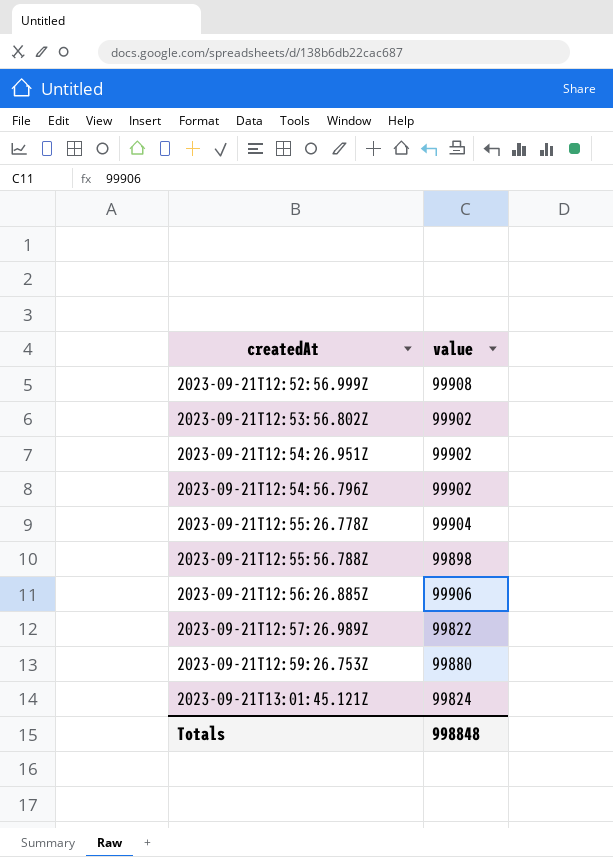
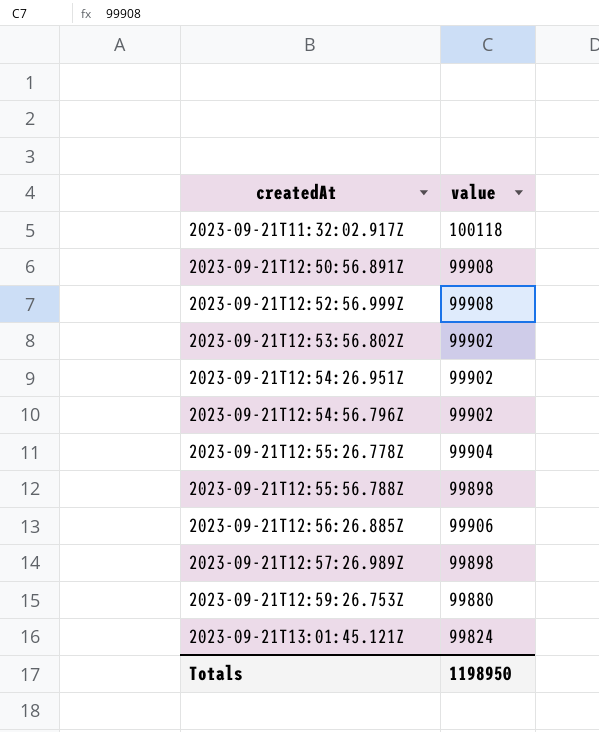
row 2023-09-21T11:32:02.917Z: none -> 100118
row 2023-09-21T12:50:56.891Z: none -> 99908
2023-09-21T12:57:26.989Z | value: 99822 -> 99898
Totals | value: 998848 -> 1198950

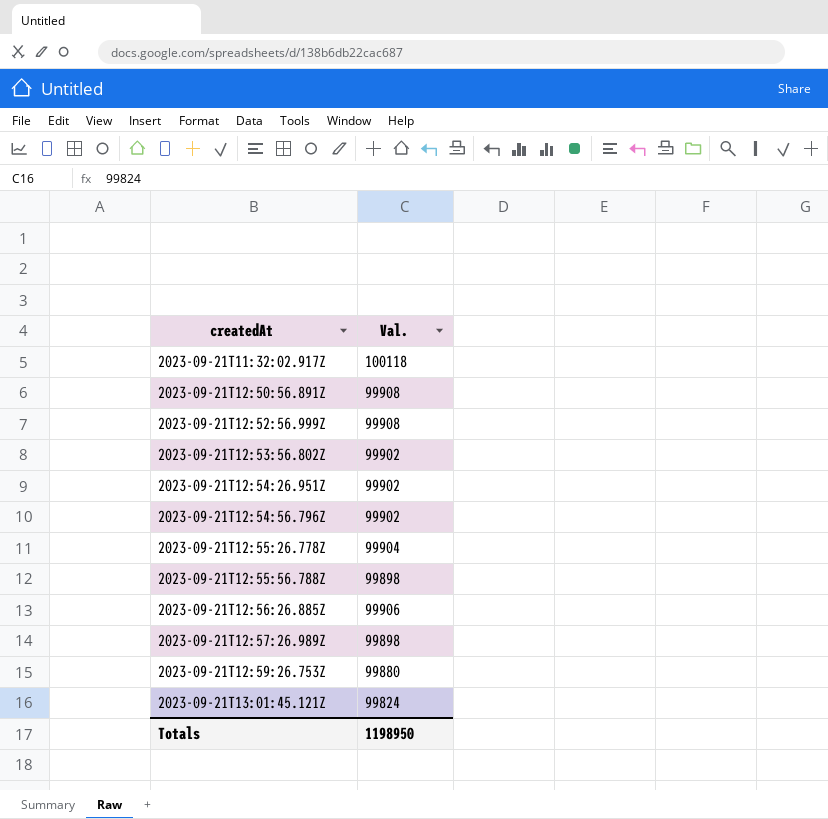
column name: value -> Val.

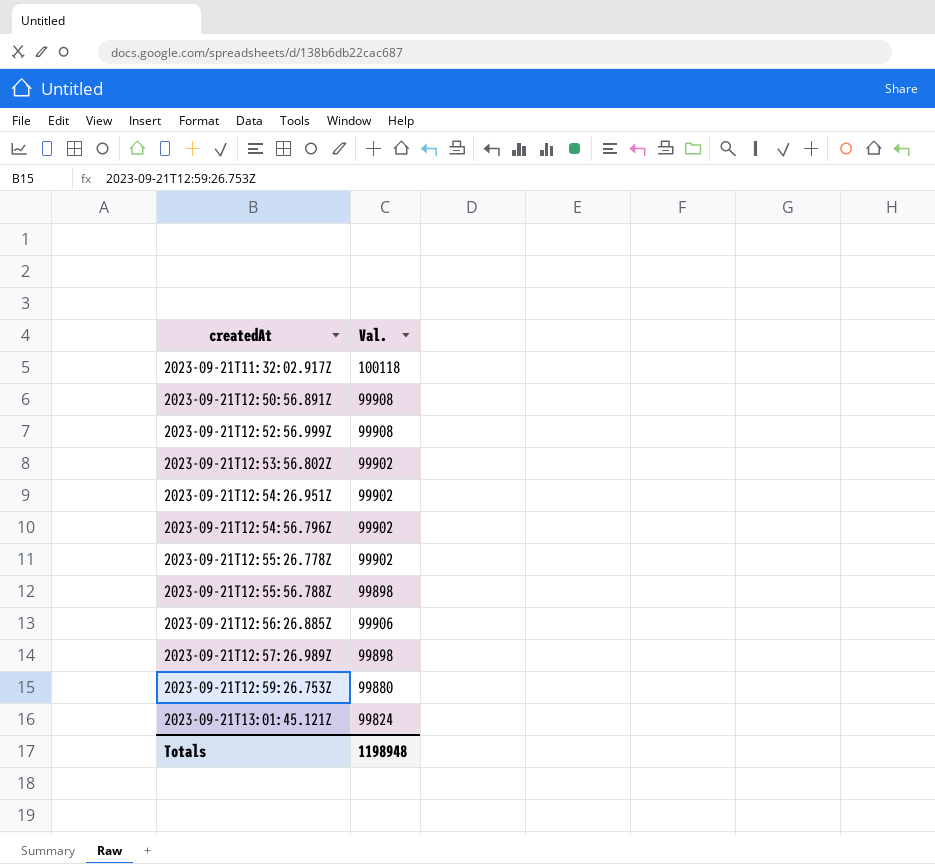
2023-09-21T12:55:26.778Z | Val.: 99904 -> 99902
Totals | Val.: 1198950 -> 1198948

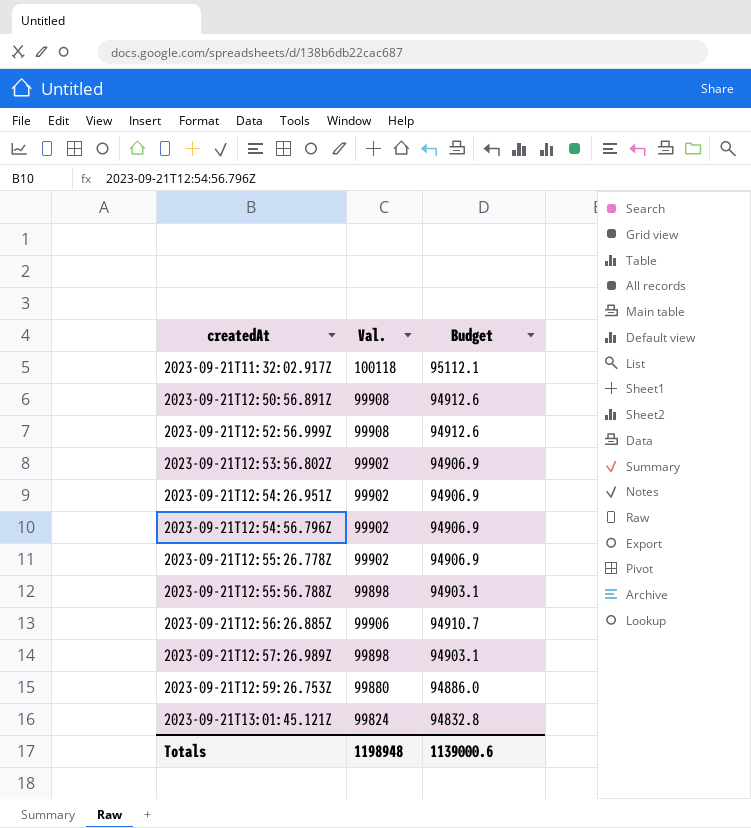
column Budget | formula: none -> [Val.] * 0.95

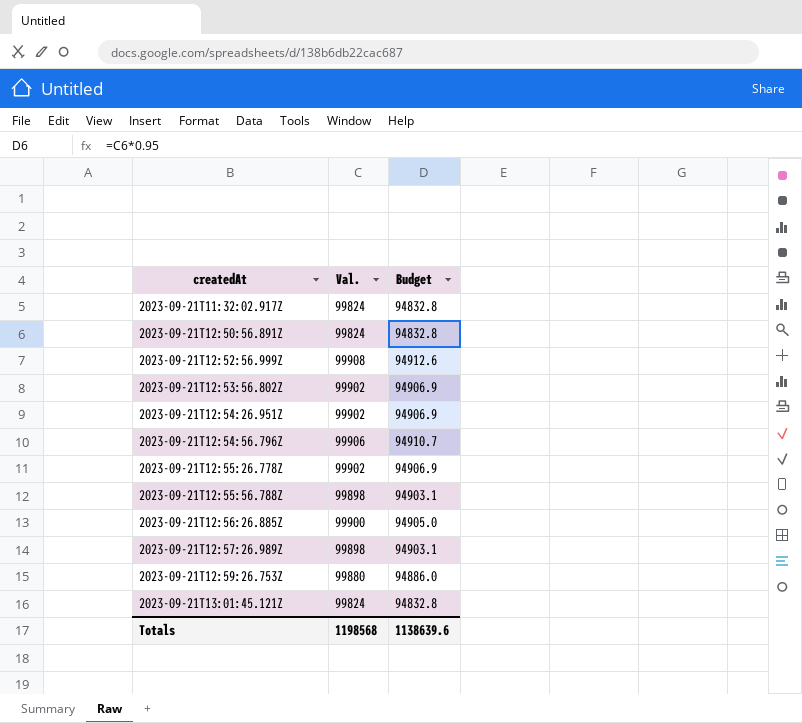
2023-09-21T11:32:02.917Z | Val.: 100118 -> 99824
2023-09-21T11:32:02.917Z | Budget: 95112.1 -> 94832.8
2023-09-21T12:50:56.891Z | Val.: 99908 -> 99824
2023-09-21T12:50:56.891Z | Budget: 94912.6 -> 94832.8
2023-09-21T12:54:56.796Z | Val.: 99902 -> 99906
2023-09-21T12:54:56.796Z | Budget: 94906.9 -> 94910.7
2023-09-21T12:56:26.885Z | Val.: 99906 -> 99900
2023-09-21T12:56:26.885Z | Budget: 94910.7 -> 94905.0
Totals | Val.: 1198948 -> 1198568
Totals | Budget: 1139000.6 -> 1138639.6

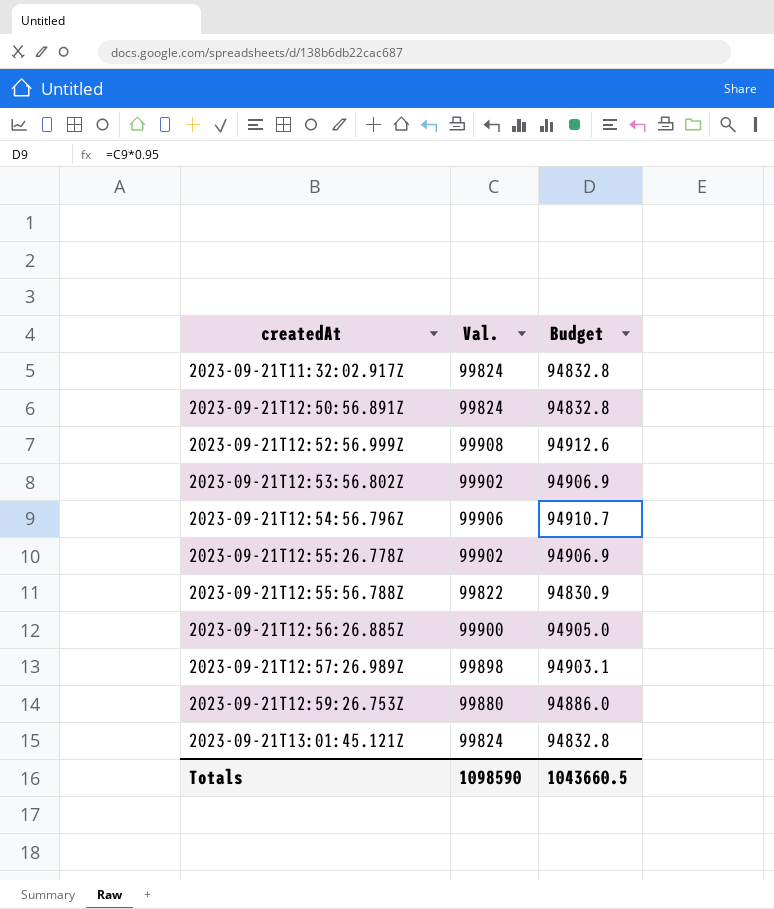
row 2023-09-21T12:54:26.951Z: 99902 | 94906.9 -> none
2023-09-21T12:55:56.788Z | Val.: 99898 -> 99822
2023-09-21T12:55:56.788Z | Budget: 94903.1 -> 94830.9
Totals | Val.: 1198568 -> 1098590
Totals | Budget: 1138639.6 -> 1043660.5

